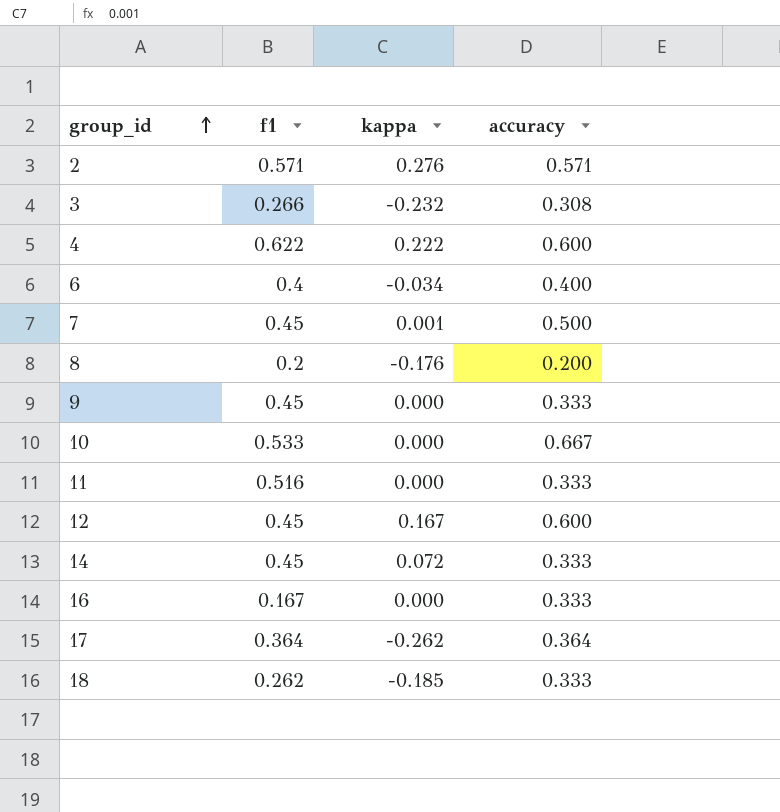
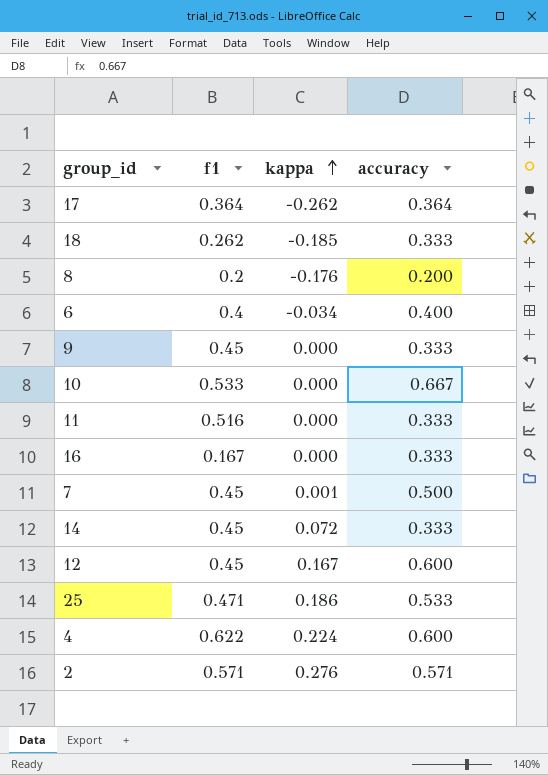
row order: group_id ascending -> kappa ascending
row 3: 0.266 | -0.232 | 0.308 -> none
row 25: none -> 0.471 | 0.186 | 0.533
4 | kappa: 0.222 -> 0.224

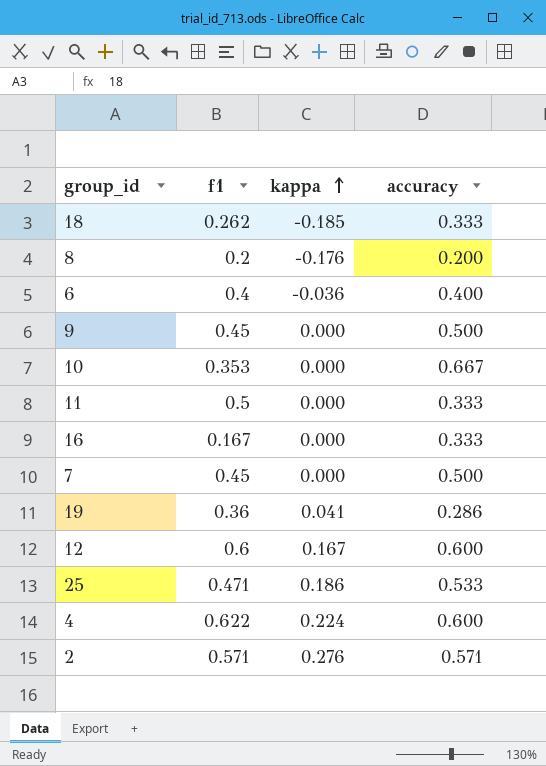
row 17: 0.364 | -0.262 | 0.364 -> none
row 14: 0.45 | 0.072 | 0.333 -> none
6 | kappa: -0.034 -> -0.036
9 | accuracy: 0.333 -> 0.500
10 | f1: 0.533 -> 0.353
11 | f1: 0.516 -> 0.5
7 | kappa: 0.001 -> 0.000
row 19: none -> 0.36 | 0.041 | 0.286
12 | f1: 0.45 -> 0.6

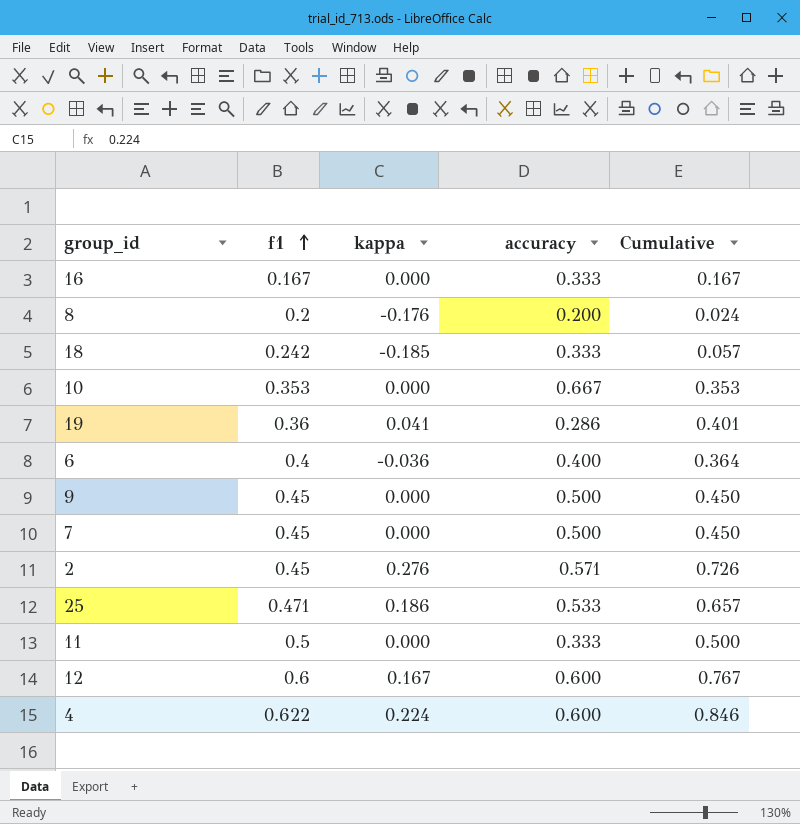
row order: kappa ascending -> f1 ascending
column Cumulative | formula: none -> [f1] + [kappa]
18 | f1: 0.262 -> 0.242
2 | f1: 0.571 -> 0.45

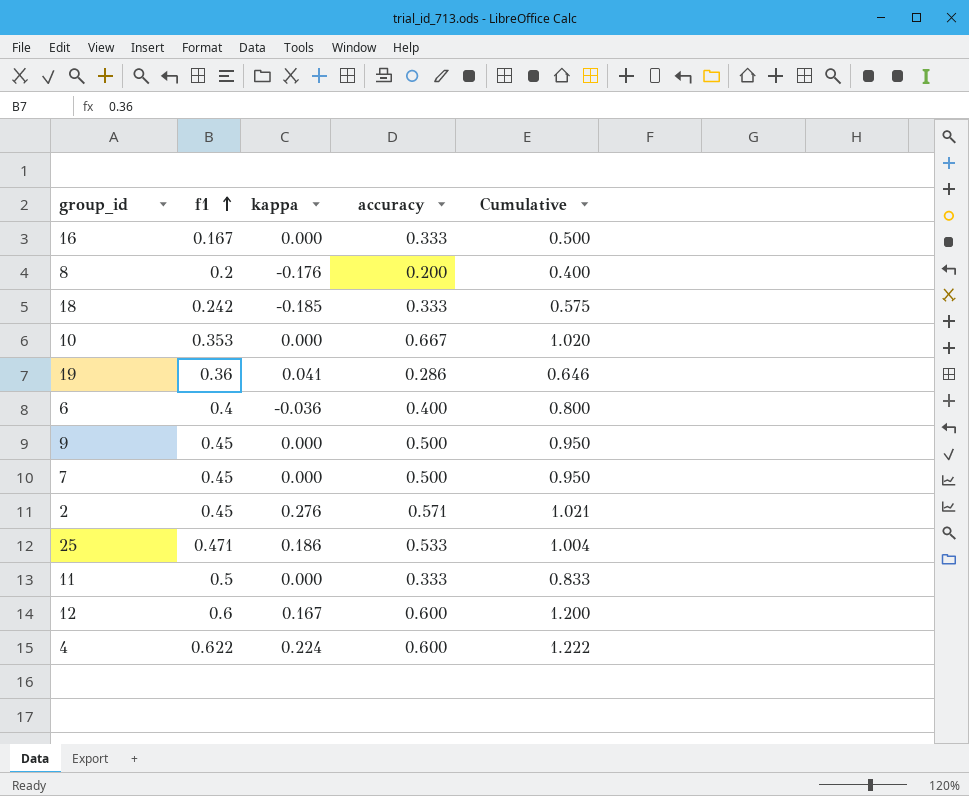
column Cumulative | formula: [f1] + [kappa] -> [f1] + [accuracy]

